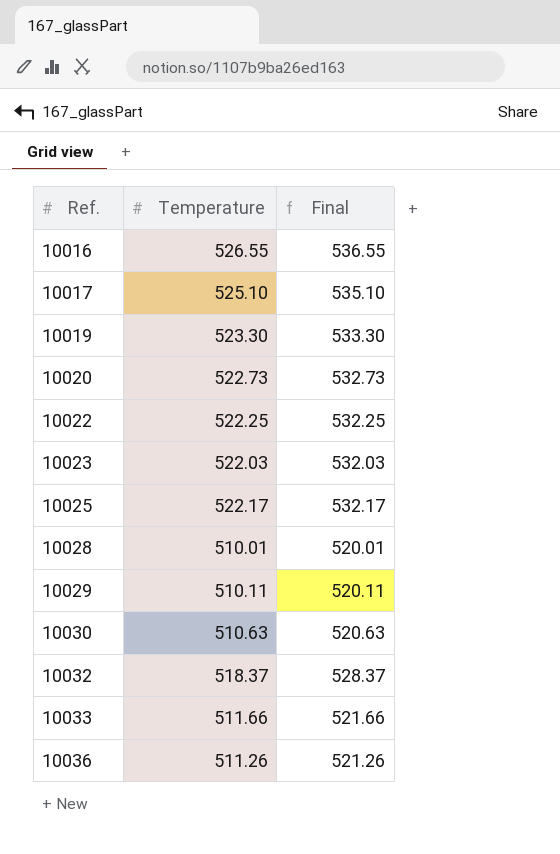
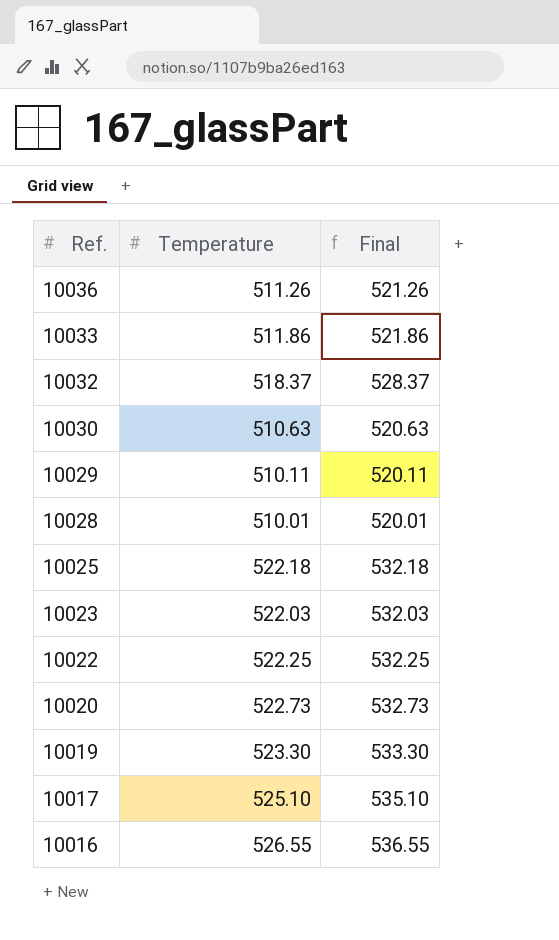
row order: Ref. ascending -> Ref. descending
10033 | Temperature: 511.66 -> 511.86
10033 | Final: 521.66 -> 521.86
10025 | Temperature: 522.17 -> 522.18
10025 | Final: 532.17 -> 532.18

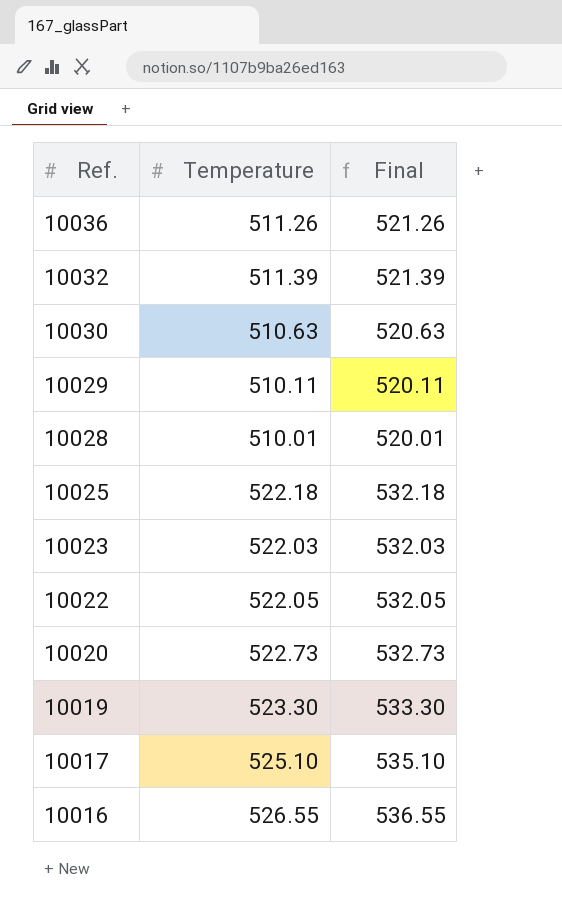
row 10033: 511.86 | 521.86 -> none
10032 | Temperature: 518.37 -> 511.39
10032 | Final: 528.37 -> 521.39
10022 | Temperature: 522.25 -> 522.05
10022 | Final: 532.25 -> 532.05

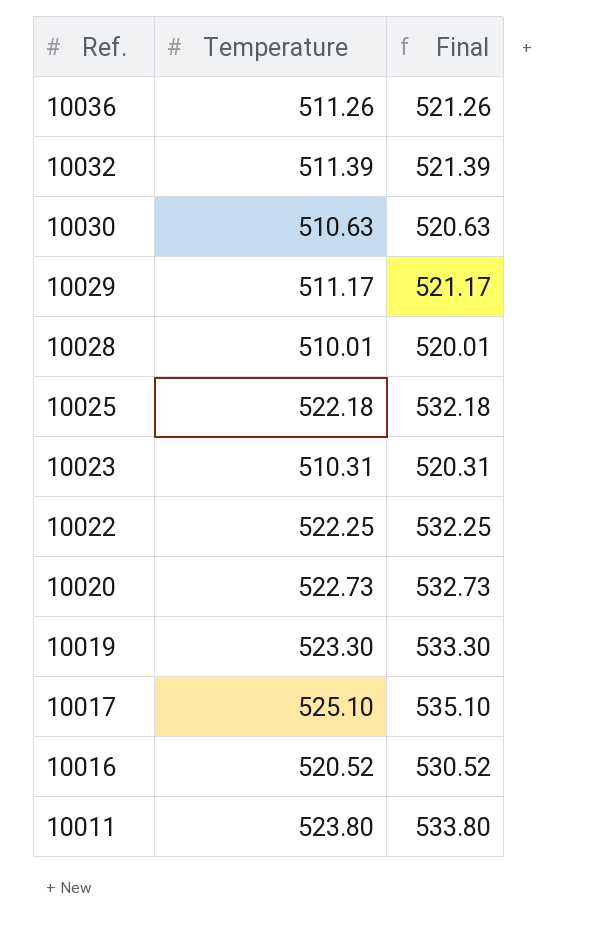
10029 | Temperature: 510.11 -> 511.17
10029 | Final: 520.11 -> 521.17
10023 | Temperature: 522.03 -> 510.31
10023 | Final: 532.03 -> 520.31
10022 | Temperature: 522.05 -> 522.25
10022 | Final: 532.05 -> 532.25
10016 | Temperature: 526.55 -> 520.52
10016 | Final: 536.55 -> 530.52
row 10011: none -> 523.80 | 533.80

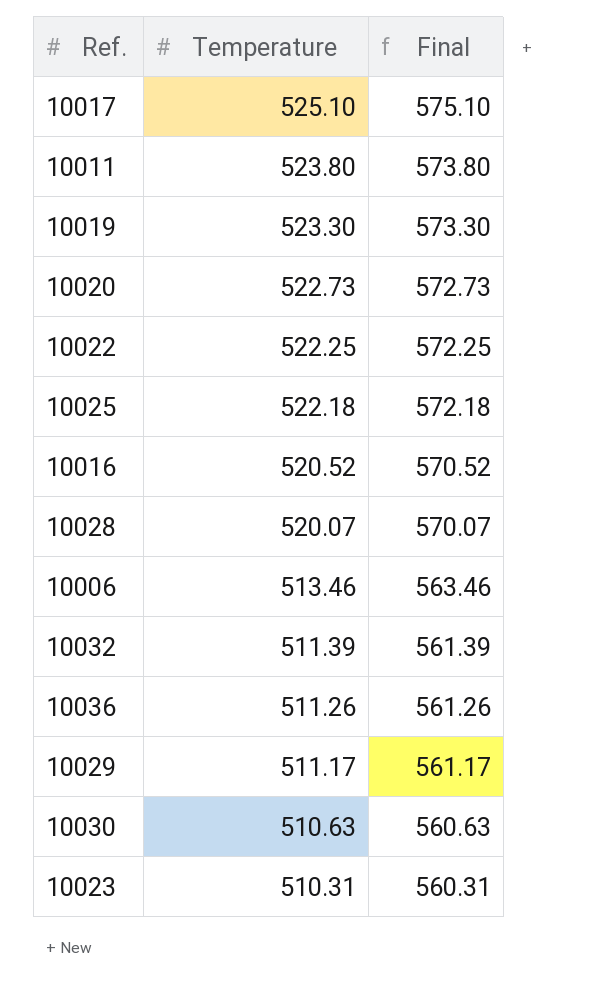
row order: Ref. descending -> Temperature descending
column Final | formula: [Temperature] + 10 -> [Temperature] + 50
10028 | Temperature: 510.01 -> 520.07
row 10006: none -> 513.46 | 563.46

